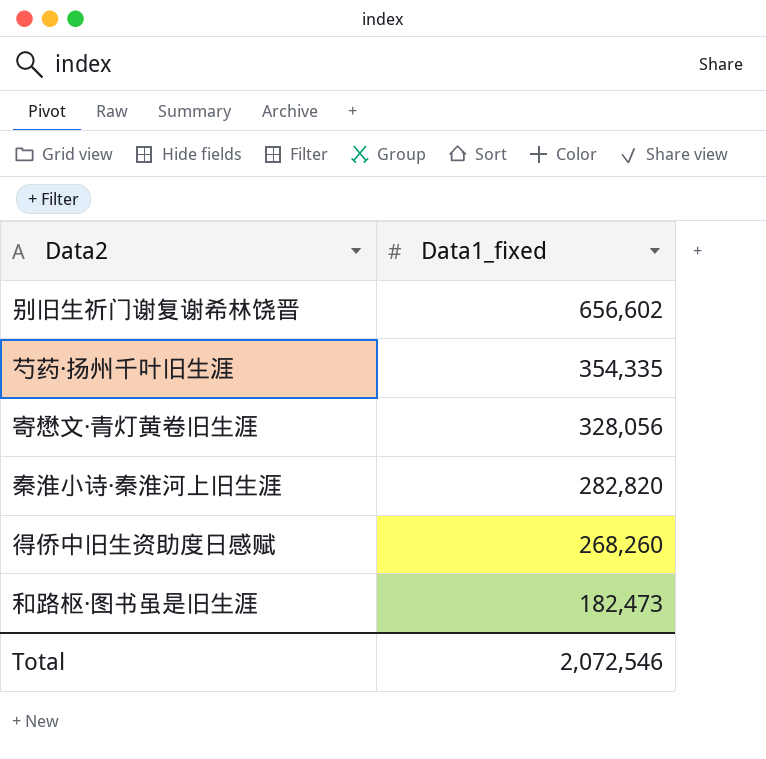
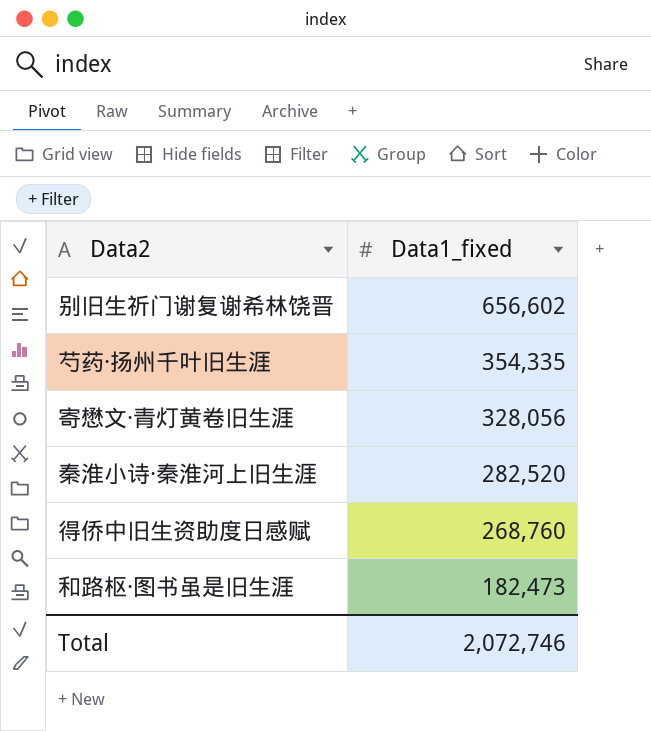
秦淮小诗·秦淮河上旧生涯 | Data1_fixed: 282,820 -> 282,520
得侨中旧生资助度日感赋 | Data1_fixed: 268,260 -> 268,760
Total | Data1_fixed: 2,072,546 -> 2,072,746

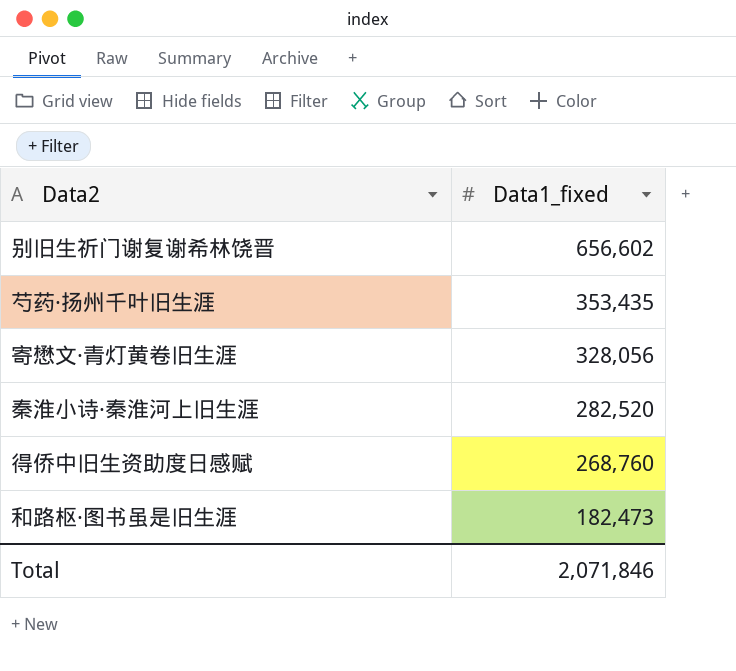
芍药·扬州千叶旧生涯 | Data1_fixed: 354,335 -> 353,435
Total | Data1_fixed: 2,072,746 -> 2,071,846

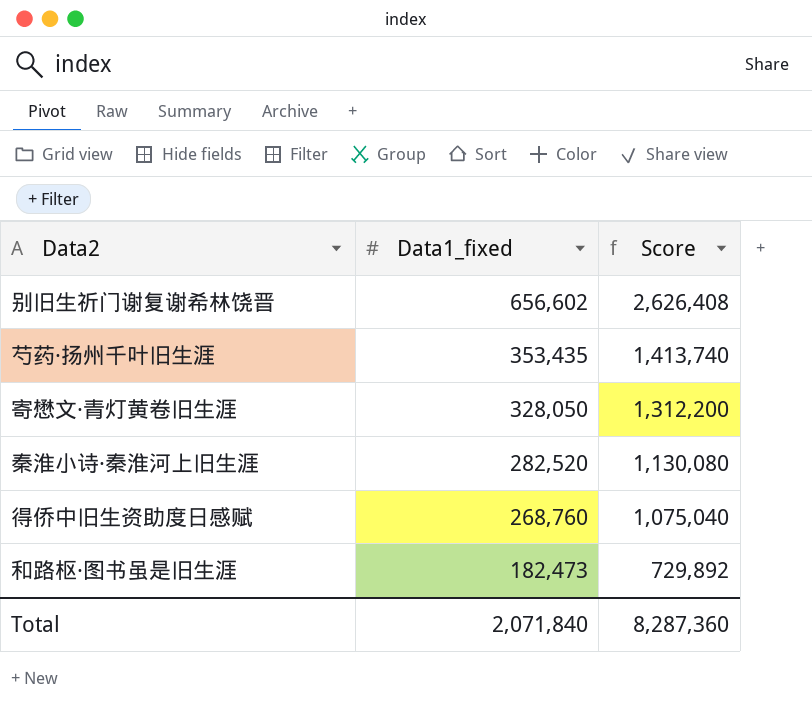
column Score | formula: none -> [Data1_fixed] * 4
寄懋文·青灯黄卷旧生涯 | Data1_fixed: 328,056 -> 328,050
Total | Data1_fixed: 2,071,846 -> 2,071,840

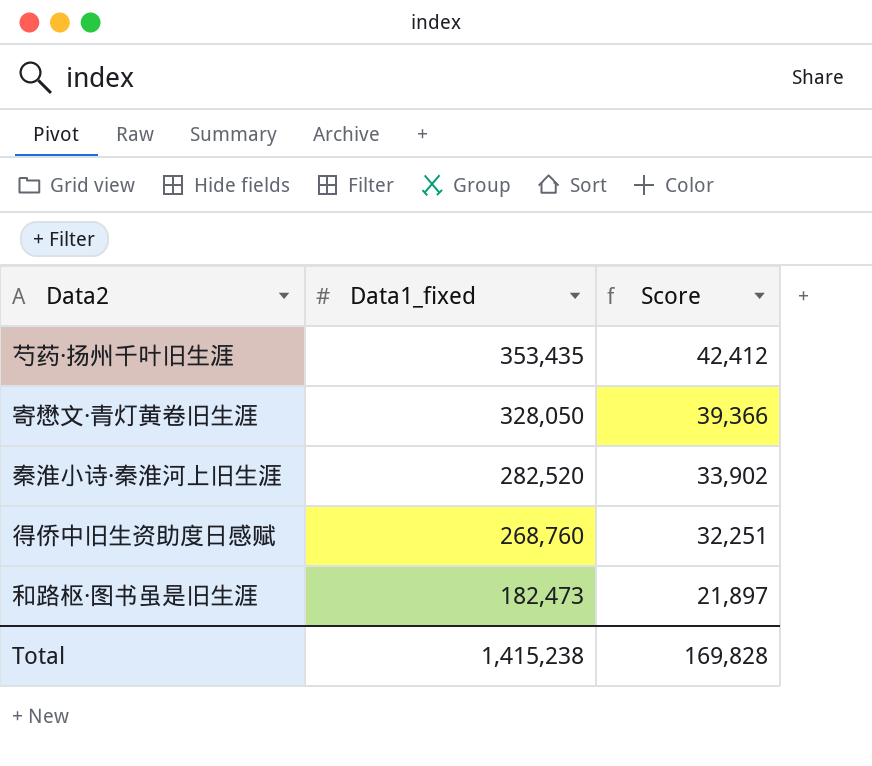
column Score | formula: [Data1_fixed] * 4 -> [Data1_fixed] * 0.12
row 别旧生祈门谢复谢希林饶晋: 656,602 | 2,626,408 -> none
Total | Data1_fixed: 2,071,840 -> 1,415,238
Total | Score: 8,287,360 -> 169,828

